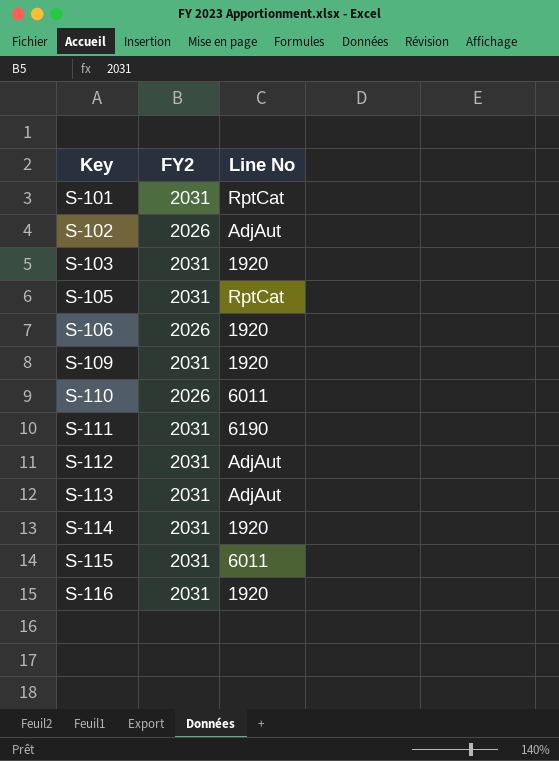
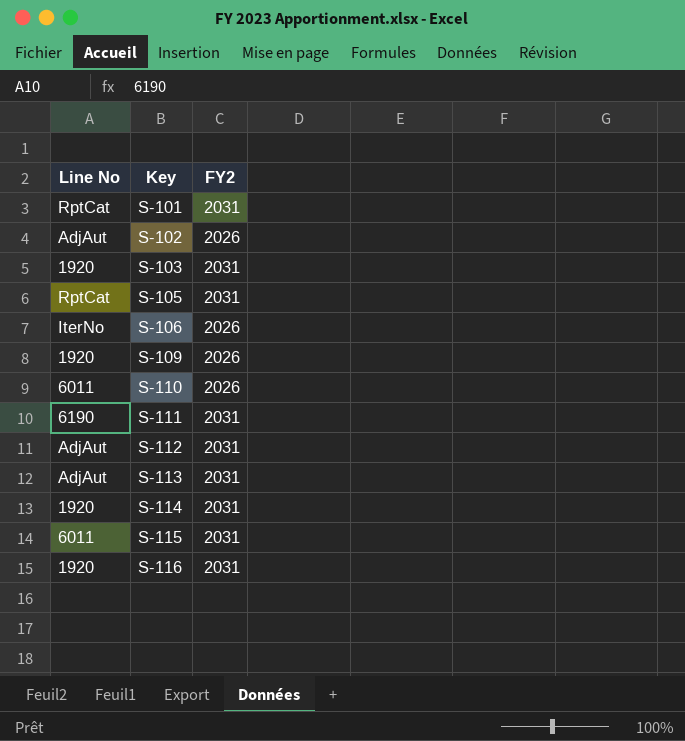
column Line No | position: 3 -> 1
S-106 | Line No: 1920 -> IterNo
S-109 | FY2: 2031 -> 2026

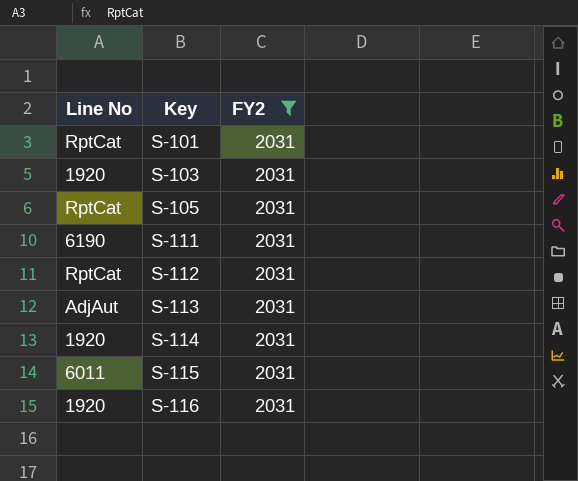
filter: none -> FY2 = 2031
S-112 | Line No: AdjAut -> RptCat

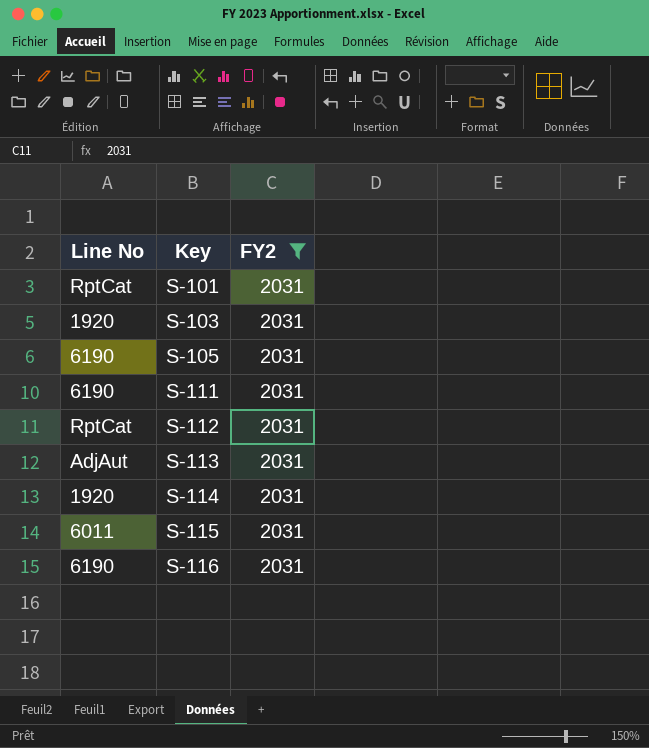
S-105 | Line No: RptCat -> 6190
S-116 | Line No: 1920 -> 6190

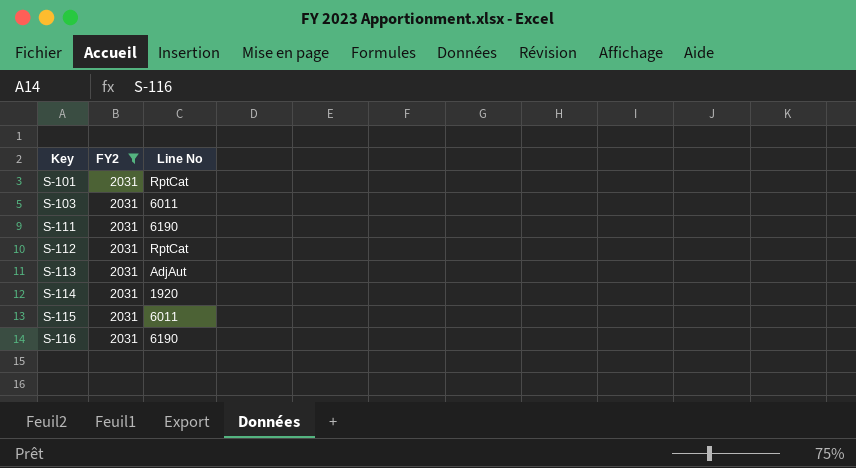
column Line No | position: 1 -> 3
row S-105: 6190 | 2031 -> none
S-103 | Line No: 1920 -> 6011

